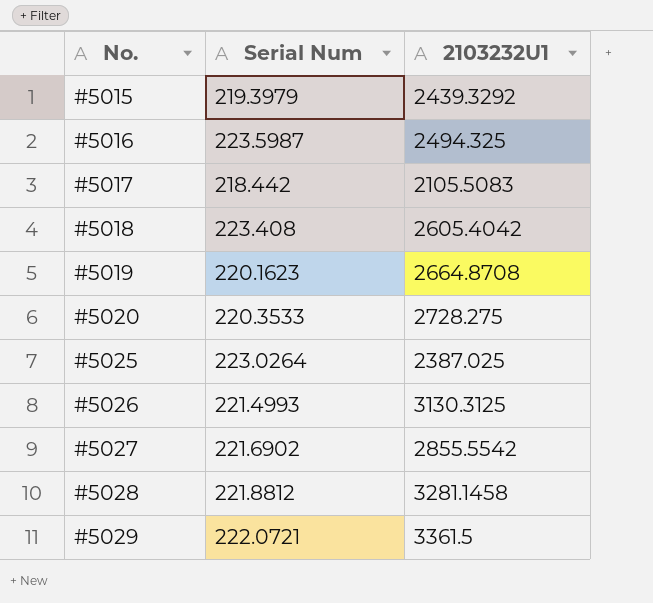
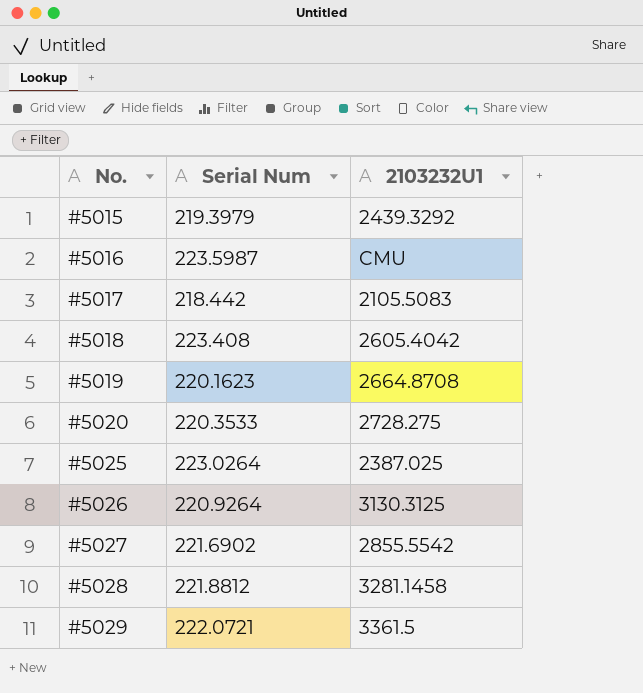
#5016 | 2103232U1: 2494.325 -> CMU
#5026 | Serial Num: 221.4993 -> 220.9264

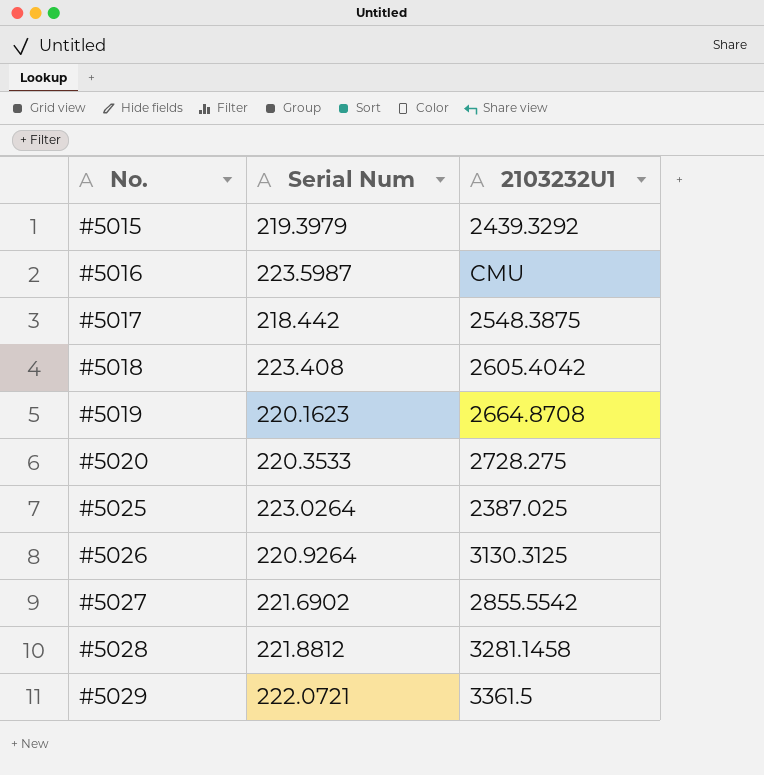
#5017 | 2103232U1: 2105.5083 -> 2548.3875

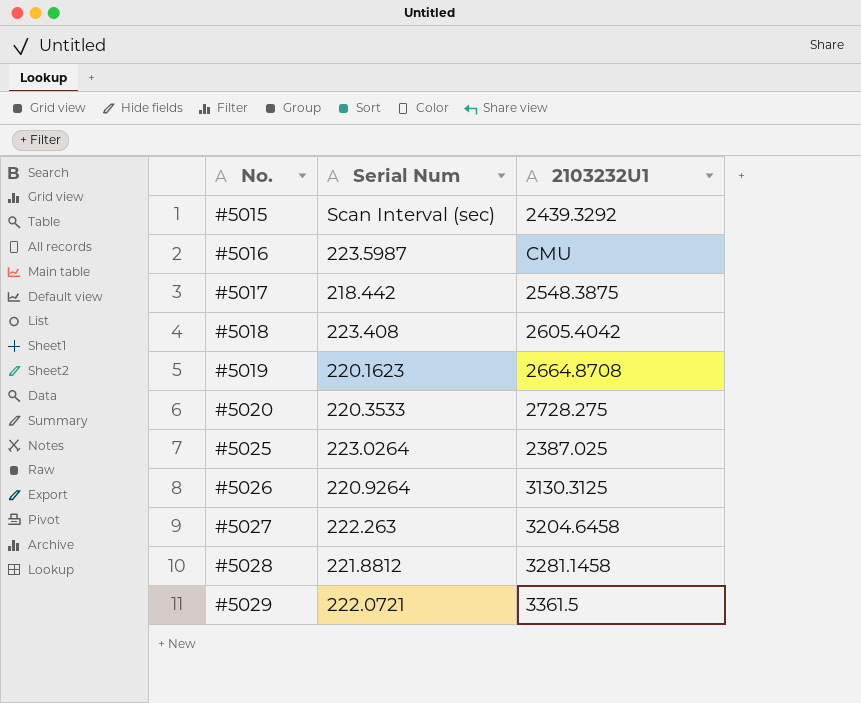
#5015 | Serial Num: 219.3979 -> Scan Interval (sec)
#5027 | Serial Num: 221.6902 -> 222.263
#5027 | 2103232U1: 2855.5542 -> 3204.6458

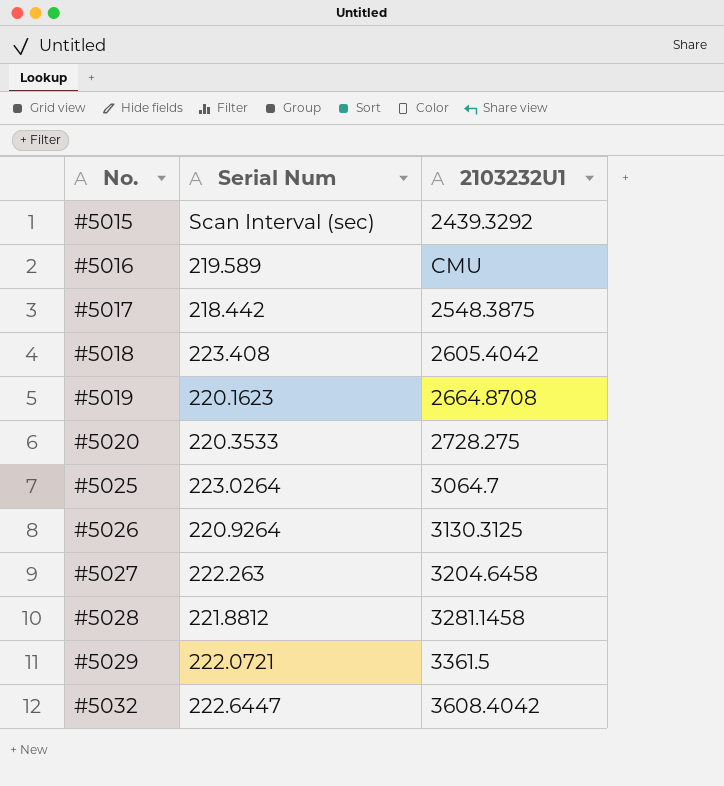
#5016 | Serial Num: 223.5987 -> 219.589
#5025 | 2103232U1: 2387.025 -> 3064.7
row #5032: none -> 222.6447 | 3608.4042

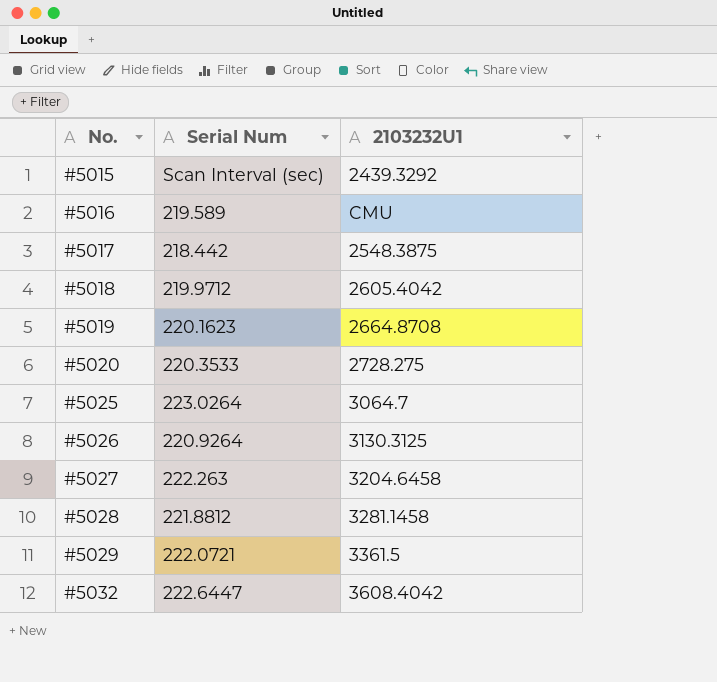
#5018 | Serial Num: 223.408 -> 219.9712

